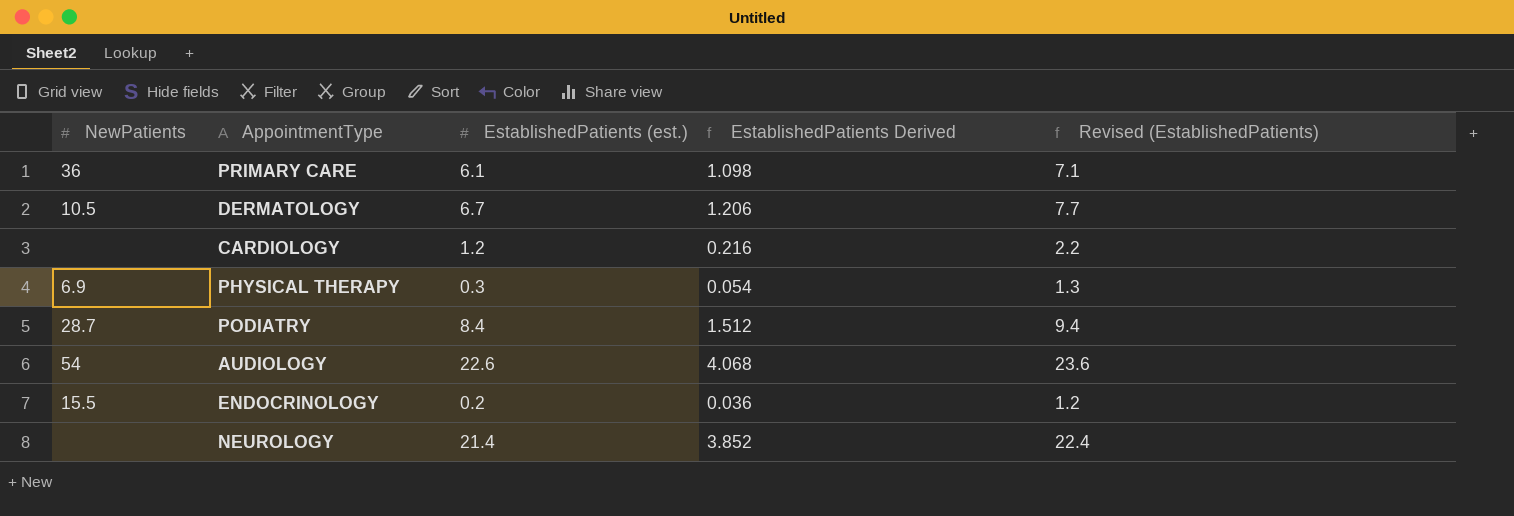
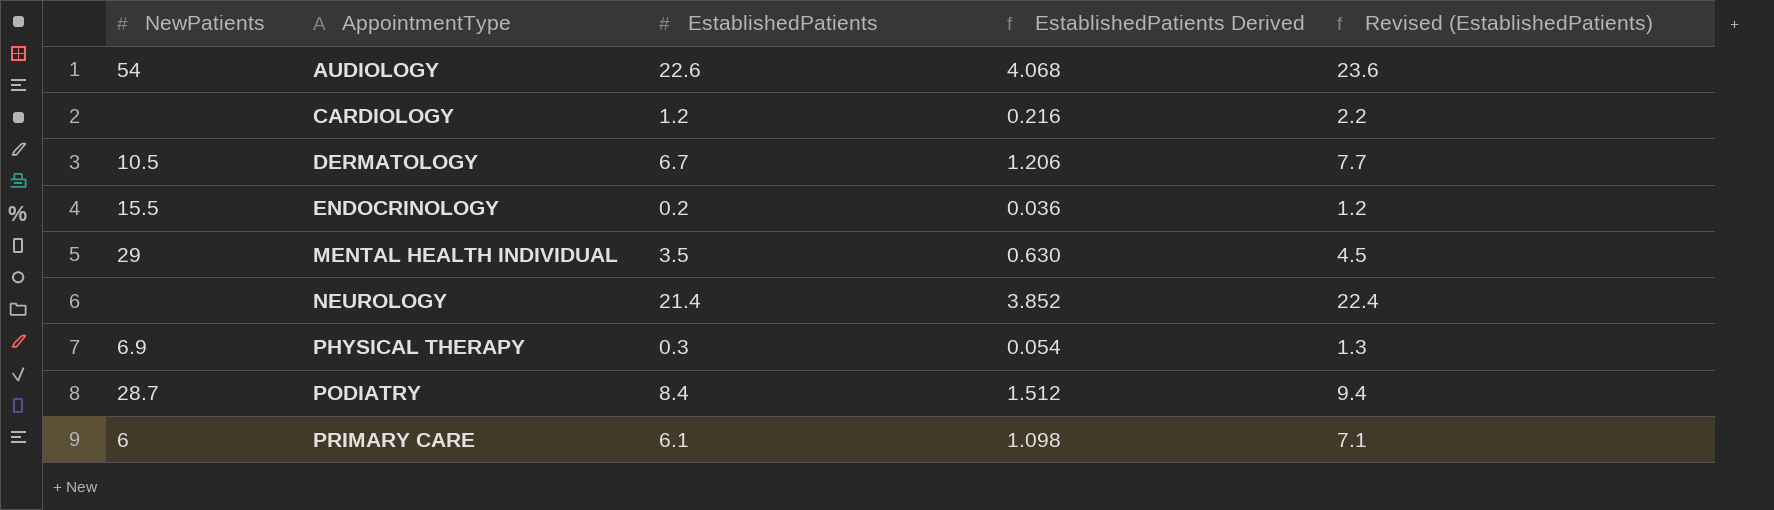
row order: none -> AppointmentType ascending
column name: EstablishedPatients (est.) -> EstablishedPatients
row MENTAL HEALTH INDIVIDUAL: none -> 29 | 3.5 | 0.630 | 4.5
PRIMARY CARE | NewPatients: 36 -> 6

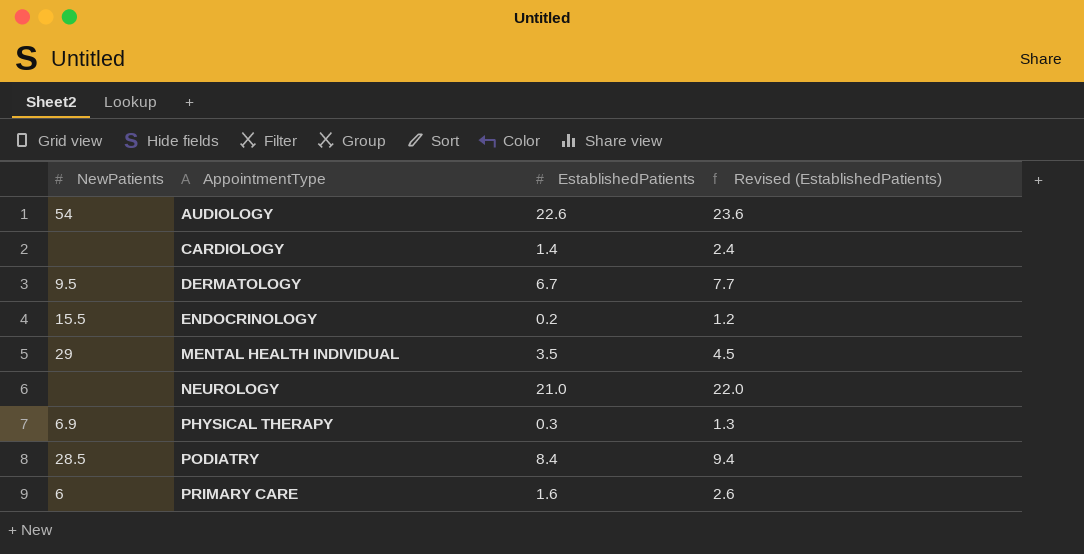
column EstablishedPatients Derived | formula: [EstablishedPatients] * 0.18 -> none
CARDIOLOGY | EstablishedPatients: 1.2 -> 1.4
CARDIOLOGY | Revised (EstablishedPatients): 2.2 -> 2.4
DERMATOLOGY | NewPatients: 10.5 -> 9.5
NEUROLOGY | EstablishedPatients: 21.4 -> 21.0
NEUROLOGY | Revised (EstablishedPatients): 22.4 -> 22.0
PODIATRY | NewPatients: 28.7 -> 28.5
PRIMARY CARE | EstablishedPatients: 6.1 -> 1.6
PRIMARY CARE | Revised (EstablishedPatients): 7.1 -> 2.6

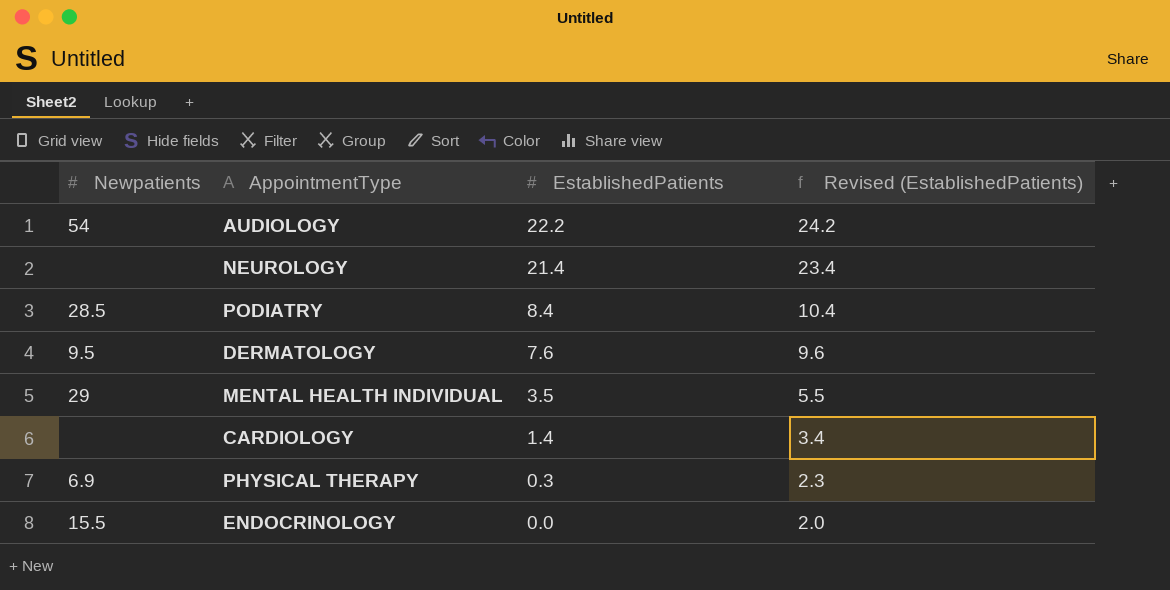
row order: AppointmentType ascending -> EstablishedPatients descending
column name: NewPatients -> Newpatients
column Revised (EstablishedPatients) | formula: [EstablishedPatients] + 1 -> [EstablishedPatients] + 2
row PRIMARY CARE: 6 | 1.6 | 2.6 -> none
AUDIOLOGY | EstablishedPatients: 22.6 -> 22.2
NEUROLOGY | EstablishedPatients: 21.0 -> 21.4
DERMATOLOGY | EstablishedPatients: 6.7 -> 7.6
ENDOCRINOLOGY | EstablishedPatients: 0.2 -> 0.0

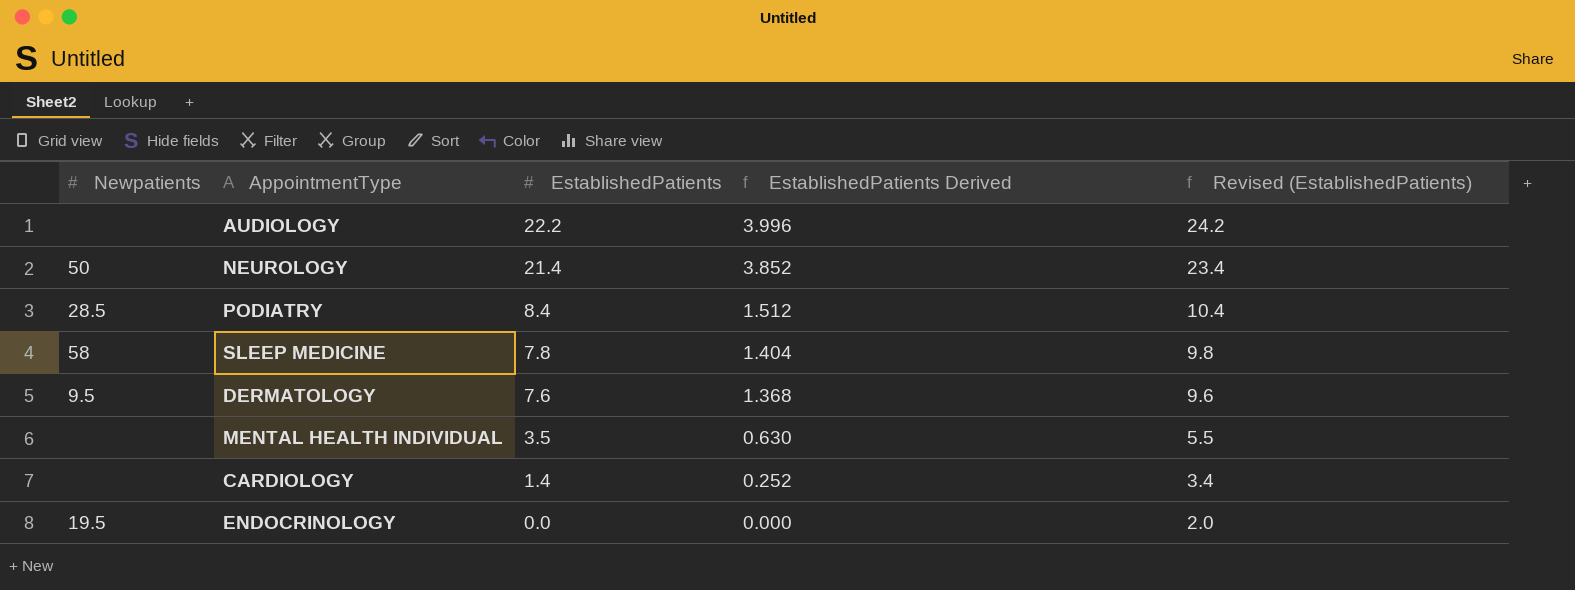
column EstablishedPatients Derived | formula: none -> [EstablishedPatients] * 0.18
row PHYSICAL THERAPY: 6.9 | 0.3 | 2.3 -> none
AUDIOLOGY | Newpatients: 54 -> none
NEUROLOGY | Newpatients: none -> 50
row SLEEP MEDICINE: none -> 58 | 7.8 | 1.404 | 9.8
MENTAL HEALTH INDIVIDUAL | Newpatients: 29 -> none
ENDOCRINOLOGY | Newpatients: 15.5 -> 19.5

